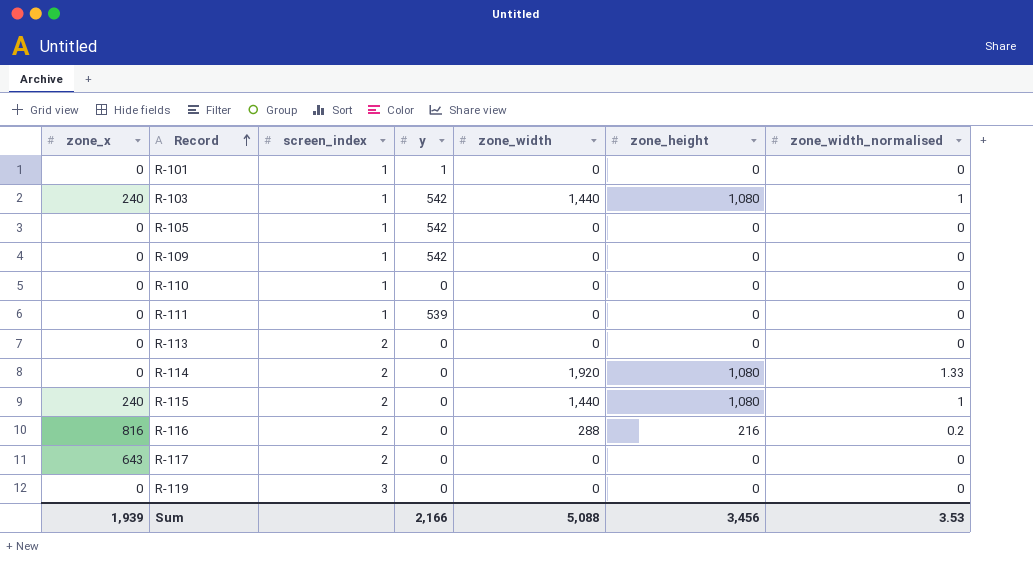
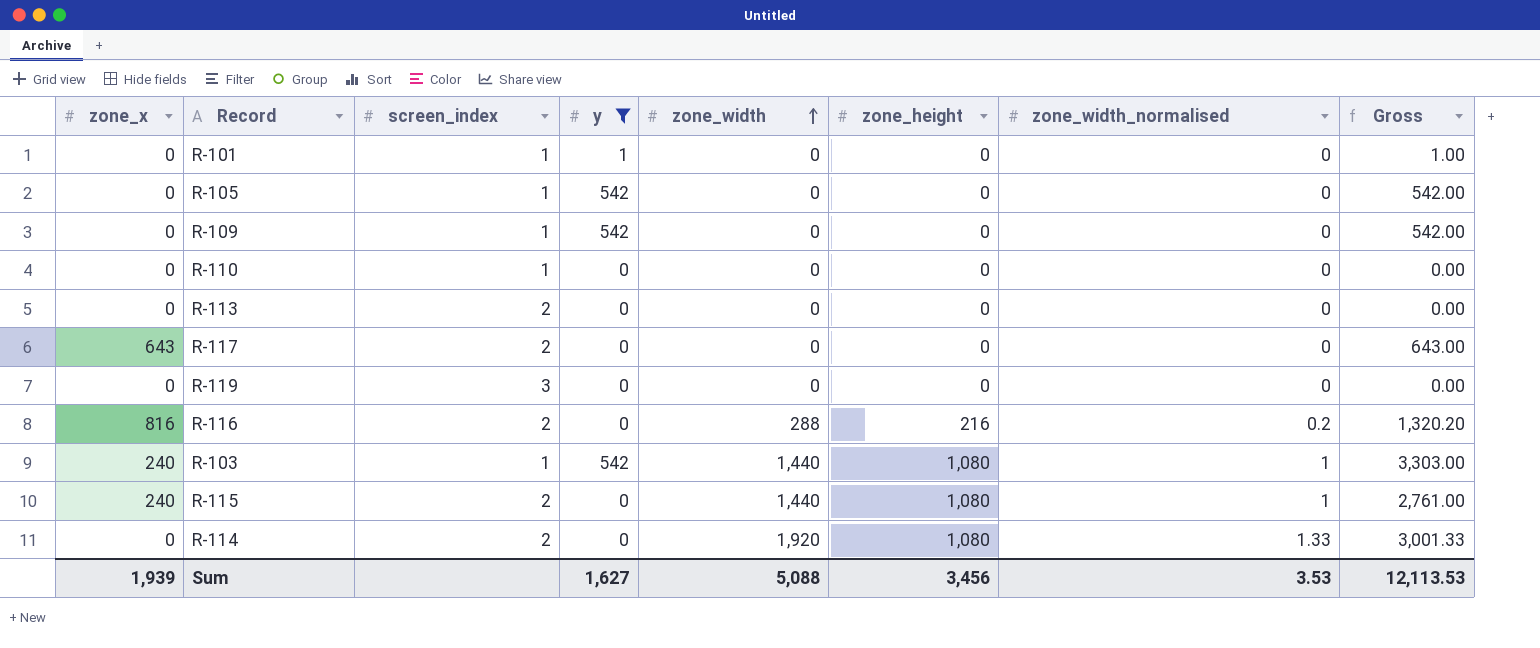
filter: none -> y != 539
row order: Record ascending -> zone_width ascending
column Gross | formula: none -> [zone_x] + [y] + [zone_width] + [zone_height] + [zone_width_normalised]
Sum | y: 2,166 -> 1,627

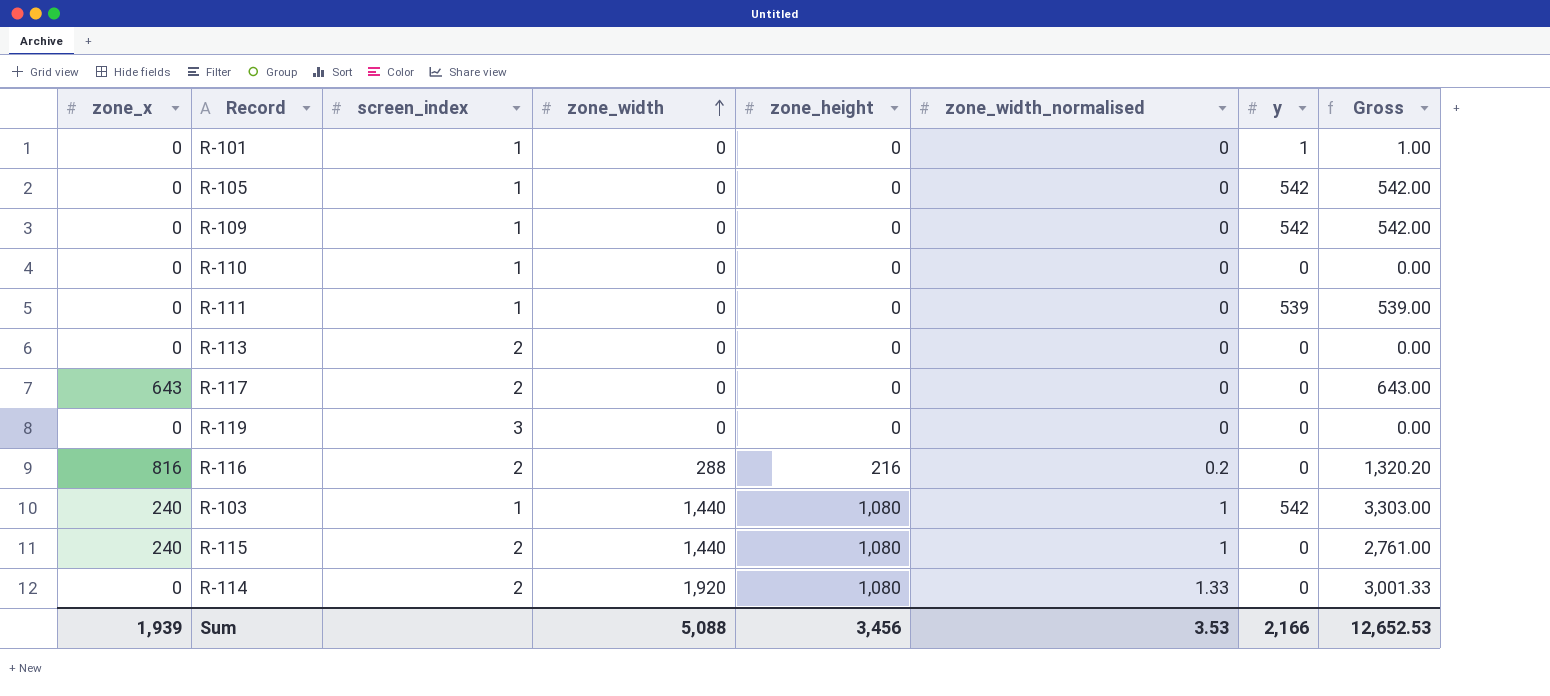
filter: y != 539 -> none
column y | position: 4 -> 7
Sum | y: 1,627 -> 2,166
Sum | Gross: 12,113.53 -> 12,652.53

